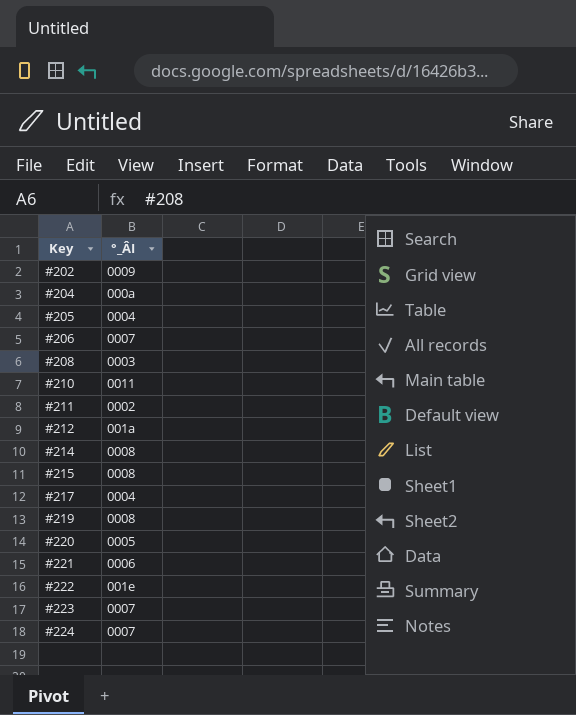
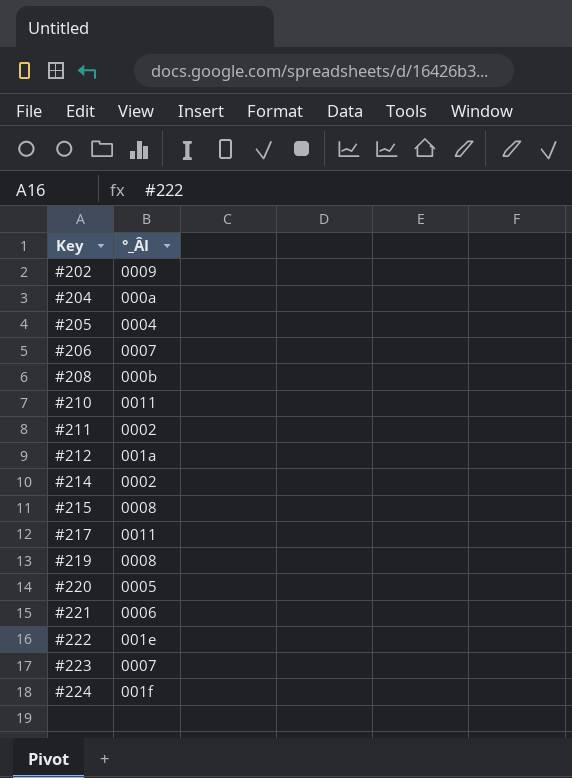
#208 | °_ÂI: 0003 -> 000b
#214 | °_ÂI: 0008 -> 0002
#217 | °_ÂI: 0004 -> 0011
#224 | °_ÂI: 0007 -> 001f

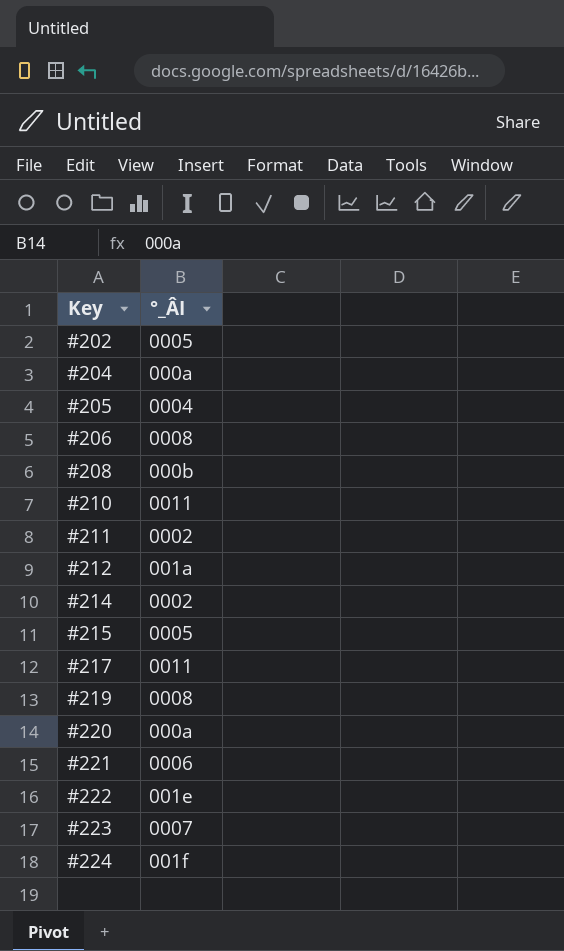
#202 | °_ÂI: 0009 -> 0005
#206 | °_ÂI: 0007 -> 0008
#215 | °_ÂI: 0008 -> 0005
#220 | °_ÂI: 0005 -> 000a

